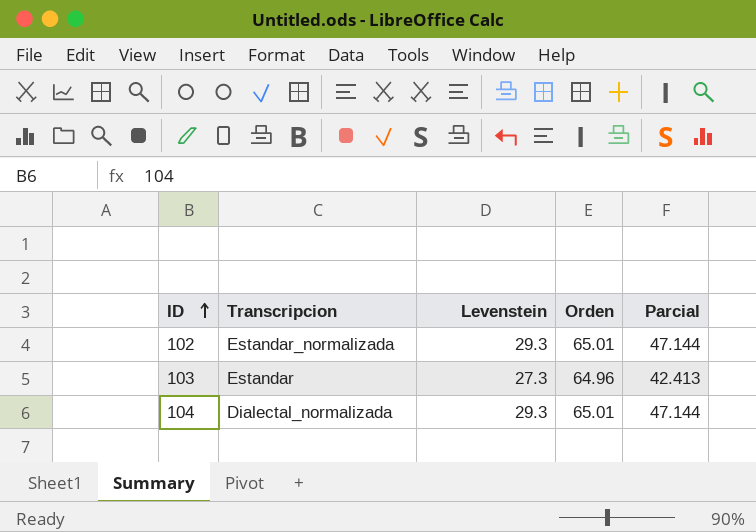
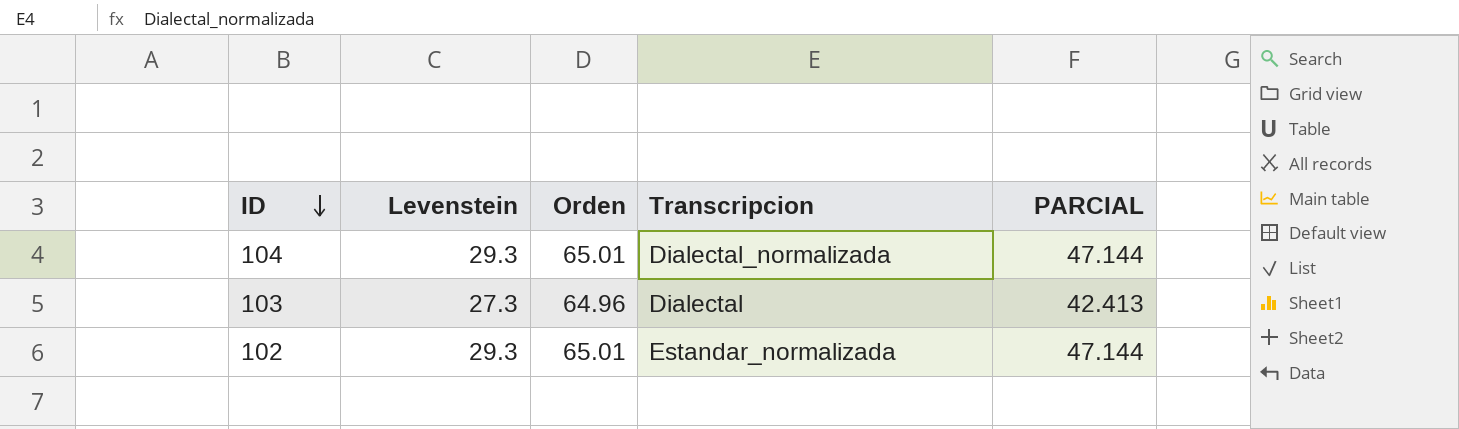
row order: ID ascending -> ID descending
column Transcripcion | position: 2 -> 4
column name: Parcial -> PARCIAL
103 | Transcripcion: Estandar -> Dialectal

